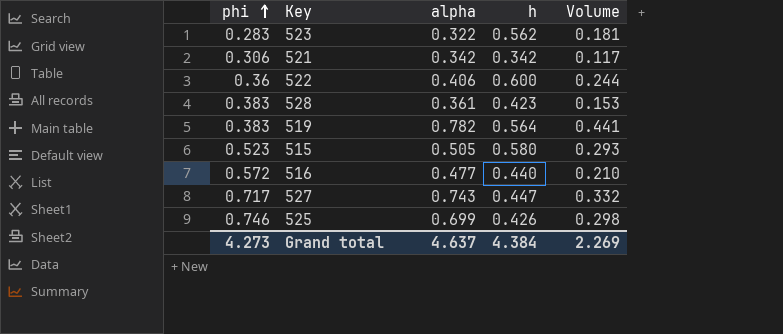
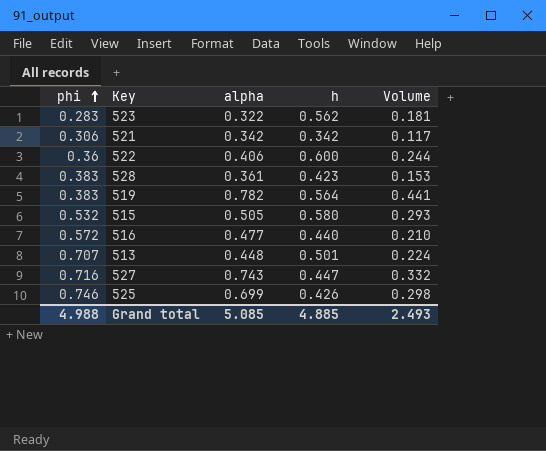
515 | phi: 0.523 -> 0.532
row 513: none -> 0.707 | 0.448 | 0.501 | 0.224
527 | phi: 0.717 -> 0.716
Grand total | phi: 4.273 -> 4.988
Grand total | alpha: 4.637 -> 5.085
Grand total | h: 4.384 -> 4.885
Grand total | Volume: 2.269 -> 2.493

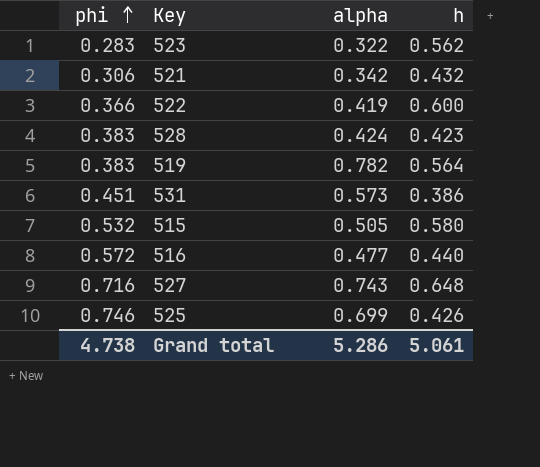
column Volume | formula: [alpha] * [h] -> none
row 513: 0.707 | 0.448 | 0.501 | 0.224 -> none
521 | h: 0.342 -> 0.432
522 | phi: 0.36 -> 0.366
522 | alpha: 0.406 -> 0.419
528 | alpha: 0.361 -> 0.424
row 531: none -> 0.451 | 0.573 | 0.386
527 | h: 0.447 -> 0.648
Grand total | phi: 4.988 -> 4.738
Grand total | alpha: 5.085 -> 5.286
Grand total | h: 4.885 -> 5.061

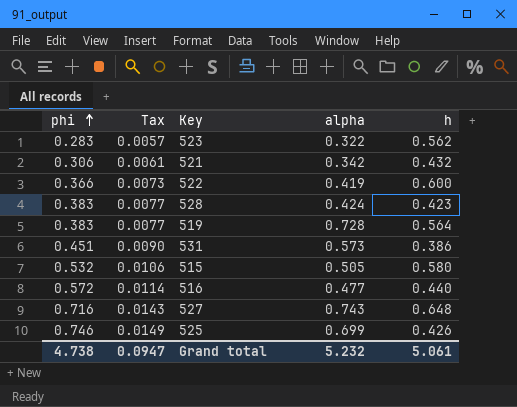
column Tax | formula: none -> [phi] * 0.02
519 | alpha: 0.782 -> 0.728
Grand total | alpha: 5.286 -> 5.232

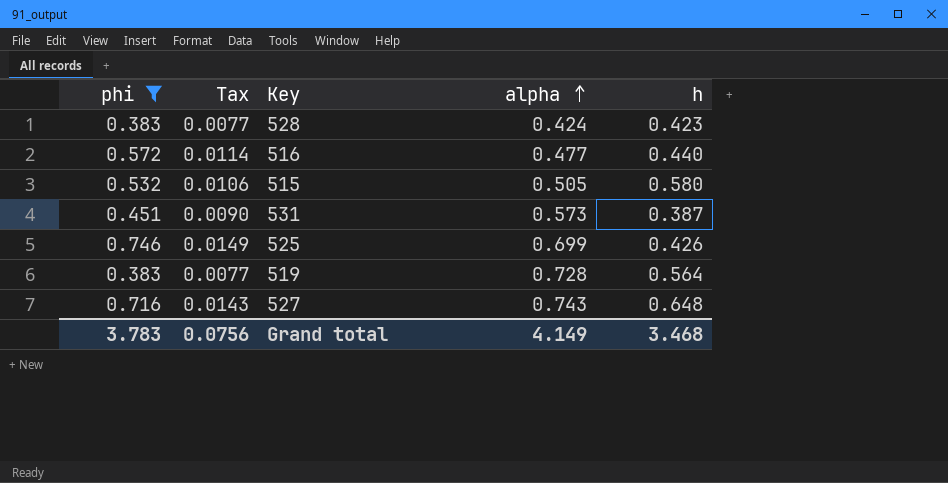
filter: none -> phi >= 0.383
row order: phi ascending -> alpha ascending
531 | h: 0.386 -> 0.387
Grand total | phi: 4.738 -> 3.783
Grand total | Tax: 0.0947 -> 0.0756
Grand total | alpha: 5.232 -> 4.149
Grand total | h: 5.061 -> 3.468

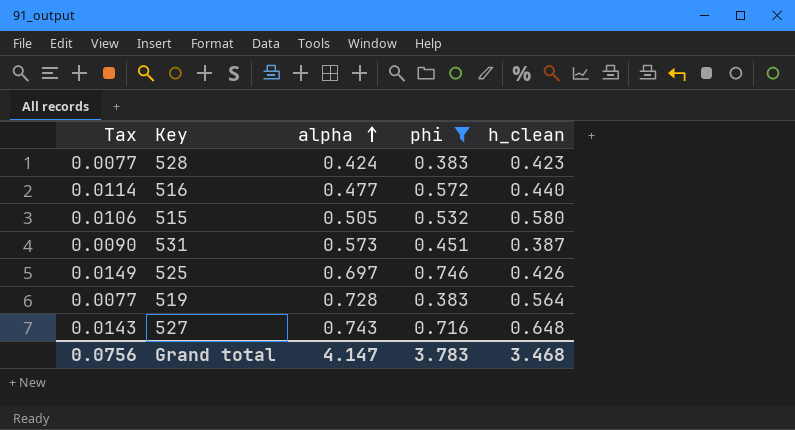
column phi | position: 1 -> 4
column name: h -> h_clean
525 | alpha: 0.699 -> 0.697
Grand total | alpha: 4.149 -> 4.147

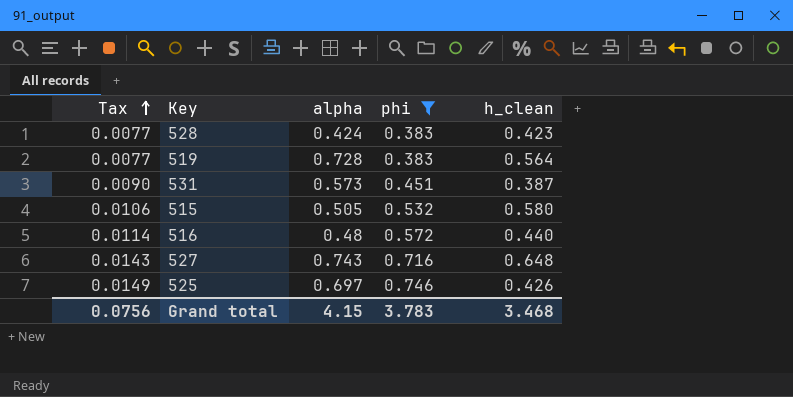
row order: alpha ascending -> Tax ascending
516 | alpha: 0.477 -> 0.48
Grand total | alpha: 4.147 -> 4.15

